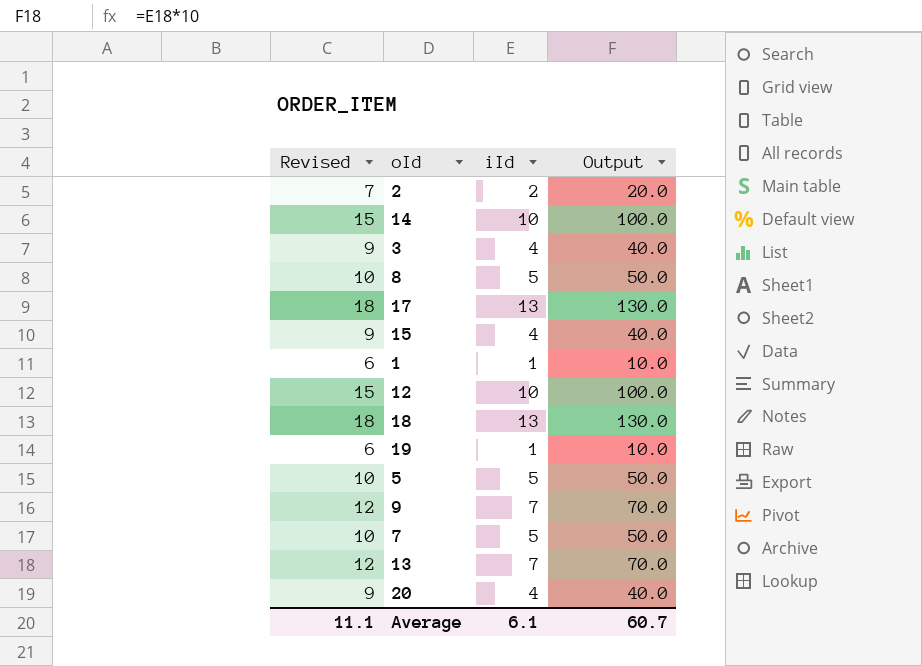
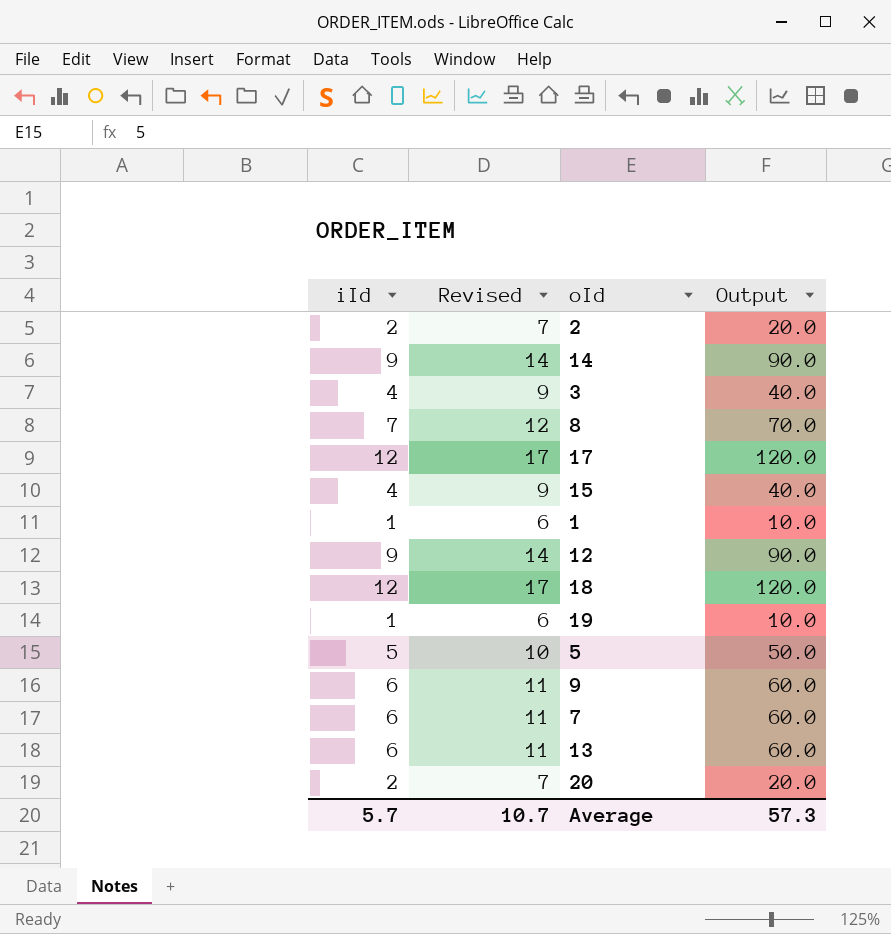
column iId | position: 3 -> 1
14 | iId: 10 -> 9
14 | Revised: 15 -> 14
14 | Output: 100.0 -> 90.0
8 | iId: 5 -> 7
8 | Revised: 10 -> 12
8 | Output: 50.0 -> 70.0
17 | iId: 13 -> 12
17 | Revised: 18 -> 17
17 | Output: 130.0 -> 120.0
12 | iId: 10 -> 9
12 | Revised: 15 -> 14
12 | Output: 100.0 -> 90.0
18 | iId: 13 -> 12
18 | Revised: 18 -> 17
18 | Output: 130.0 -> 120.0
9 | iId: 7 -> 6
9 | Revised: 12 -> 11
9 | Output: 70.0 -> 60.0
7 | iId: 5 -> 6
7 | Revised: 10 -> 11
7 | Output: 50.0 -> 60.0
13 | iId: 7 -> 6
13 | Revised: 12 -> 11
13 | Output: 70.0 -> 60.0
20 | iId: 4 -> 2
20 | Revised: 9 -> 7
20 | Output: 40.0 -> 20.0
Average | iId: 6.1 -> 5.7
Average | Revised: 11.1 -> 10.7
Average | Output: 60.7 -> 57.3

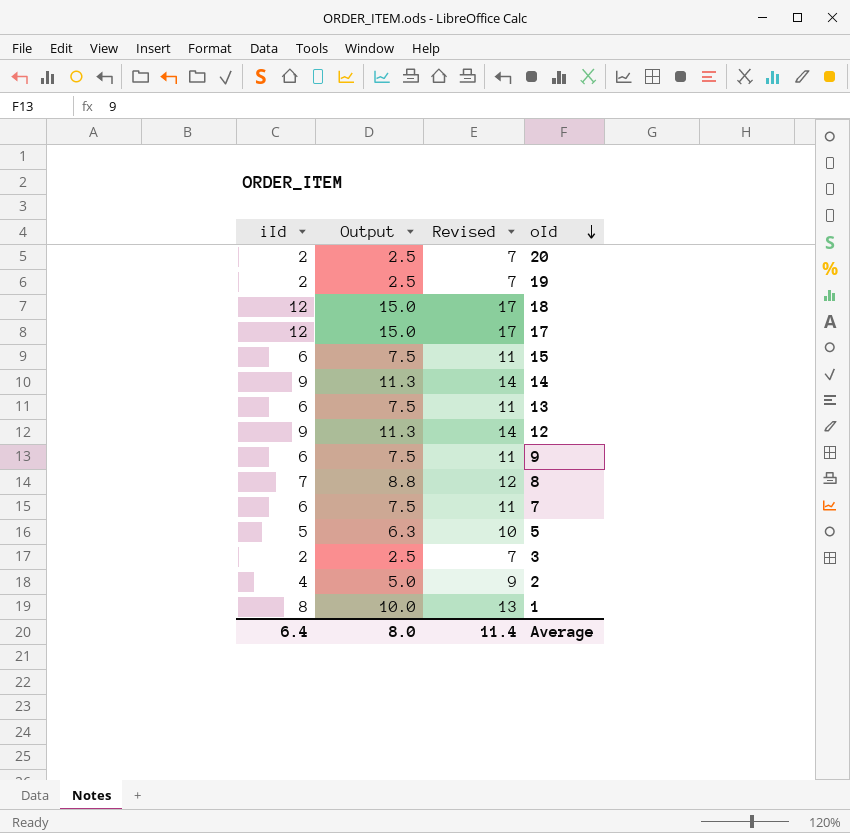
row order: none -> oId descending
column Output | formula: [iId] * 10 -> [iId] * 1.25
column Output | position: 4 -> 2
19 | iId: 1 -> 2
19 | Revised: 6 -> 7
15 | iId: 4 -> 6
15 | Revised: 9 -> 11
3 | iId: 4 -> 2
3 | Revised: 9 -> 7
2 | iId: 2 -> 4
2 | Revised: 7 -> 9
1 | iId: 1 -> 8
1 | Revised: 6 -> 13
Average | iId: 5.7 -> 6.4
Average | Output: 57.3 -> 8.0
Average | Revised: 10.7 -> 11.4

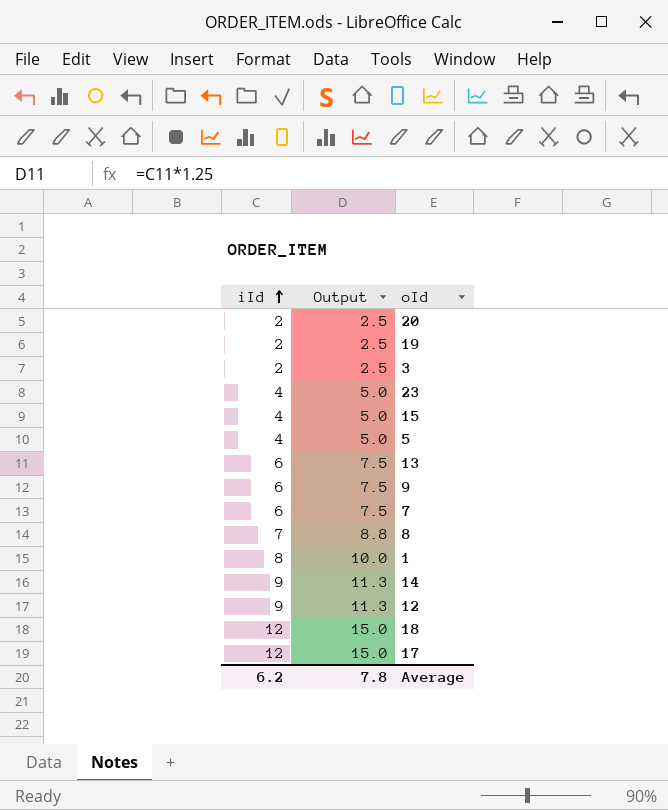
row order: oId descending -> iId ascending
column Revised | formula: [iId] + 5 -> none
row 2: 4 | 5.0 | 9 -> none
row 23: none -> 4 | 5.0
15 | iId: 6 -> 4
15 | Output: 7.5 -> 5.0
5 | iId: 5 -> 4
5 | Output: 6.3 -> 5.0
Average | iId: 6.4 -> 6.2
Average | Output: 8.0 -> 7.8

